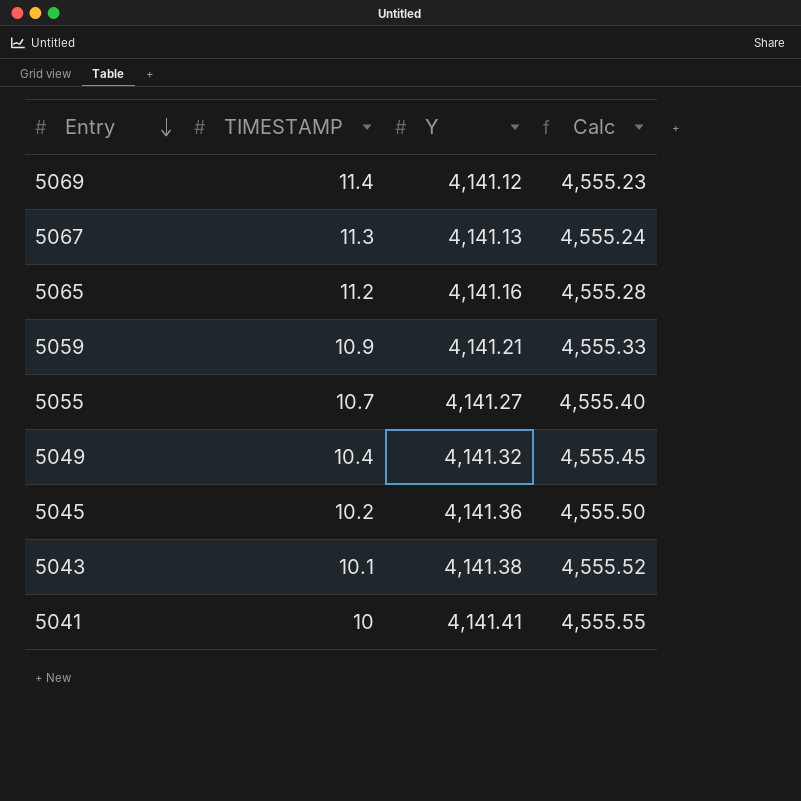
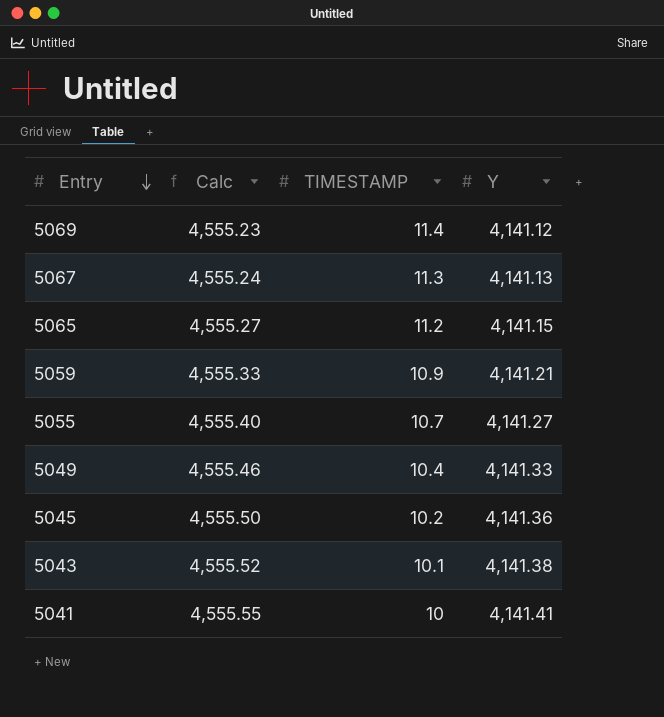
column Calc | position: 4 -> 2
5065 | Calc: 4,555.28 -> 4,555.27
5065 | Y: 4,141.16 -> 4,141.15
5049 | Calc: 4,555.45 -> 4,555.46
5049 | Y: 4,141.32 -> 4,141.33

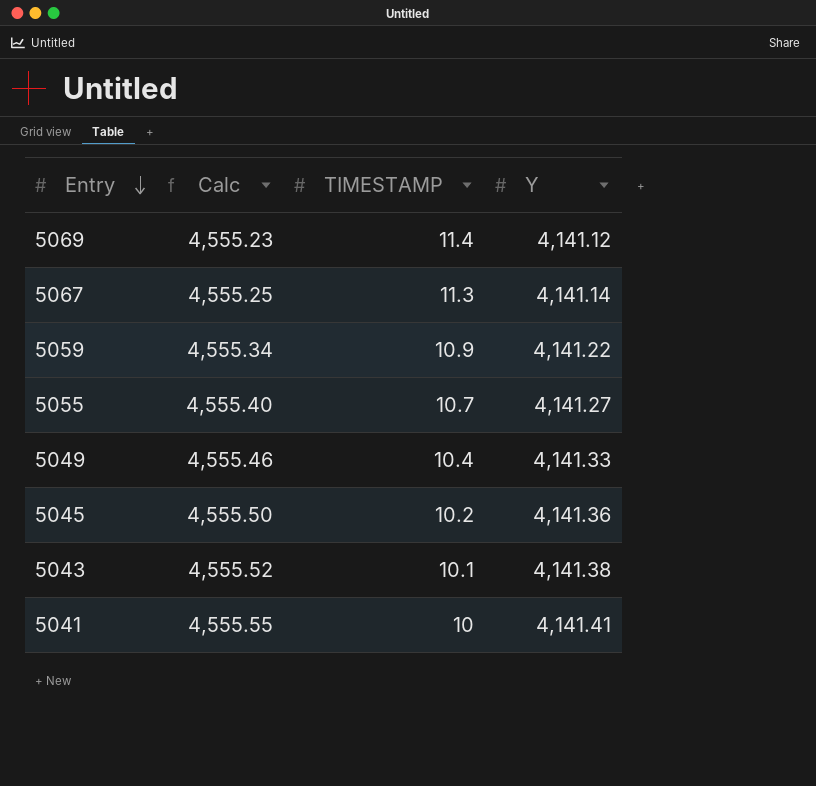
row 5065: 4,555.27 | 11.2 | 4,141.15 -> none
5067 | Calc: 4,555.24 -> 4,555.25
5067 | Y: 4,141.13 -> 4,141.14
5059 | Calc: 4,555.33 -> 4,555.34
5059 | Y: 4,141.21 -> 4,141.22

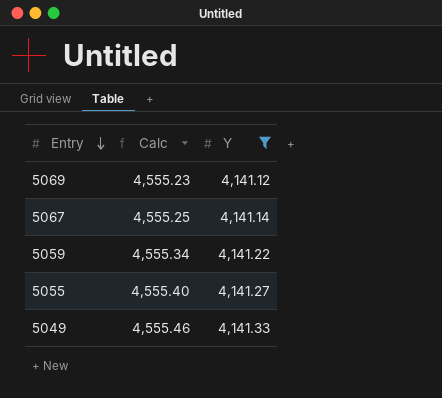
filter: none -> Y <= 4,141.33
column TIMESTAMP | position: 3 -> none

